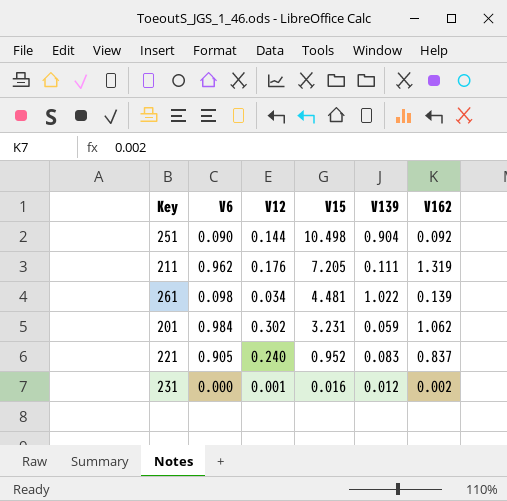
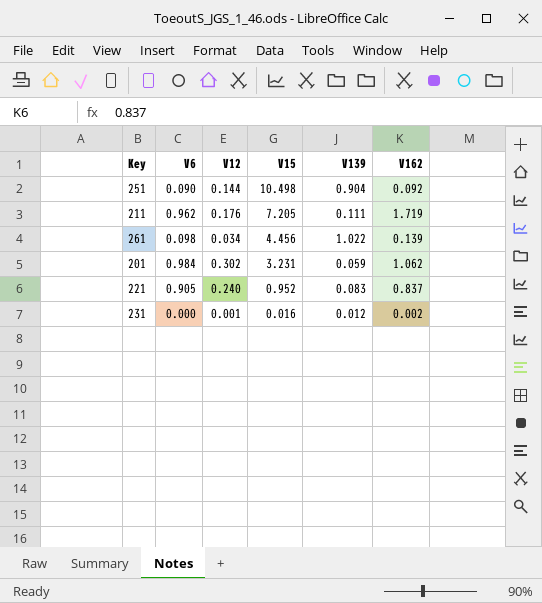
211 | V162: 1.319 -> 1.719
261 | V15: 4.481 -> 4.456

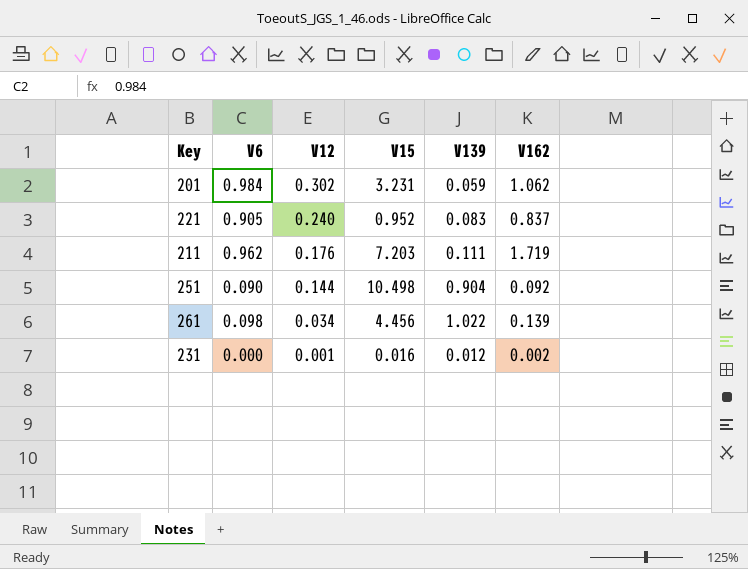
row order: V15 descending -> V12 descending
211 | V15: 7.205 -> 7.203

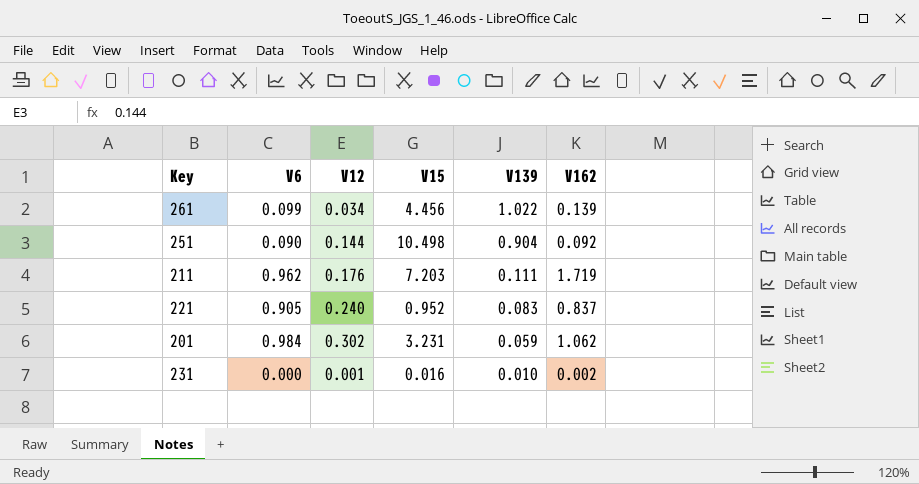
row order: V12 descending -> V139 descending
261 | V6: 0.098 -> 0.099
231 | V139: 0.012 -> 0.010

